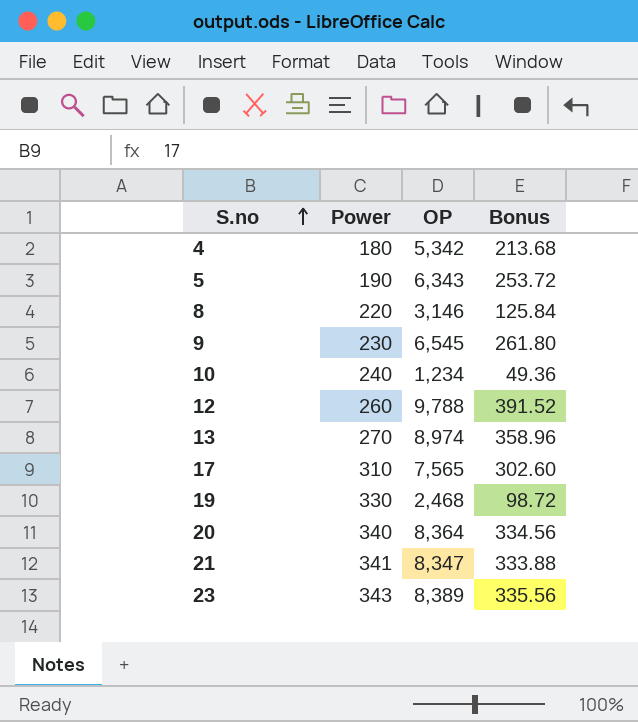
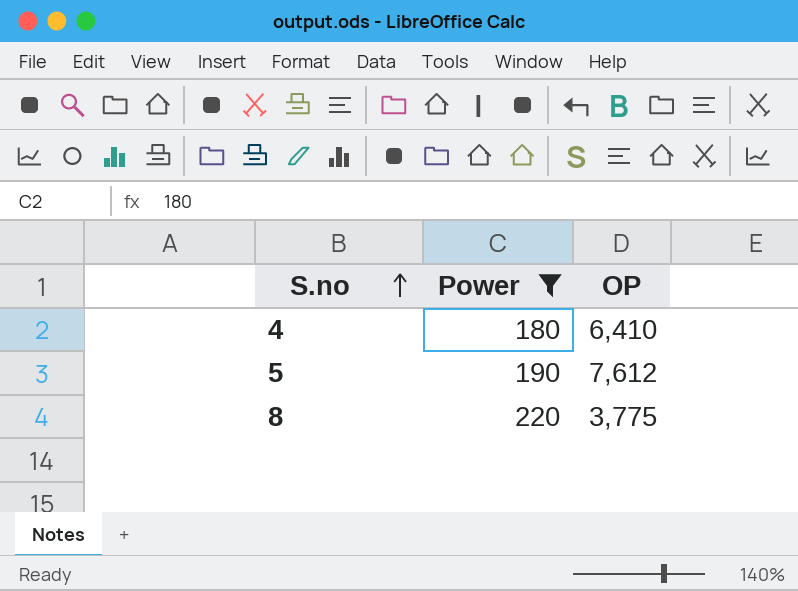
filter: none -> Power <= 220
column Bonus | formula: [OP] * 0.04 -> none
4 | OP: 5,342 -> 6,410
5 | OP: 6,343 -> 7,612
8 | OP: 3,146 -> 3,775

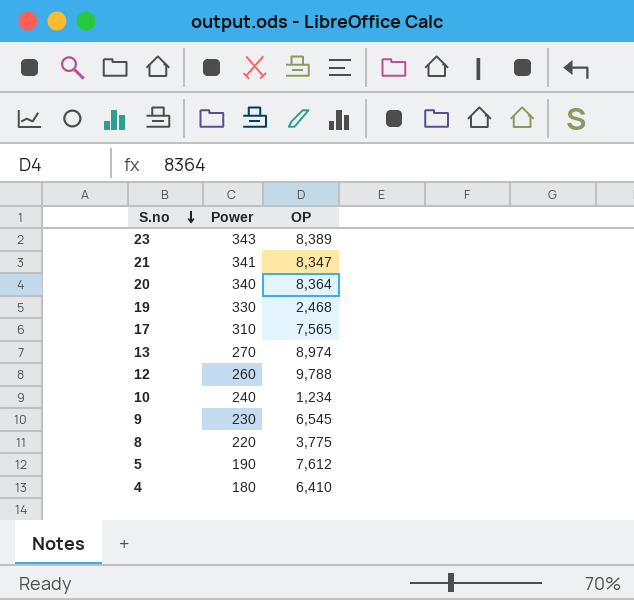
filter: Power <= 220 -> none
row order: S.no ascending -> S.no descending

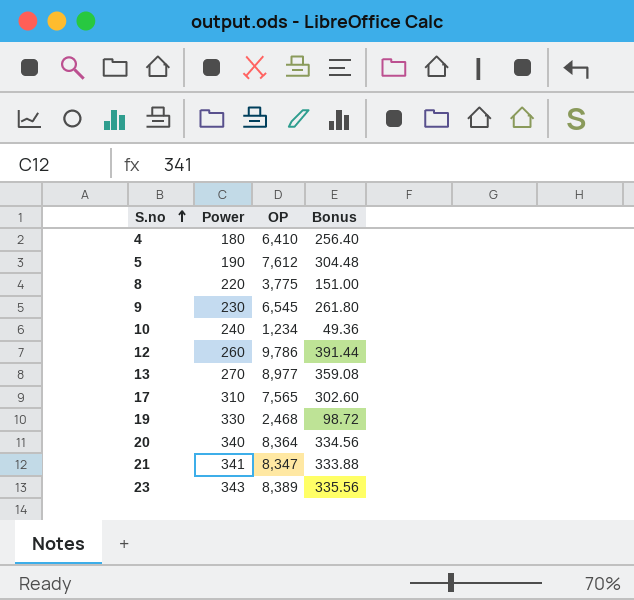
row order: S.no descending -> S.no ascending
column Bonus | formula: none -> [OP] * 0.04
12 | OP: 9,788 -> 9,786
13 | OP: 8,974 -> 8,977

